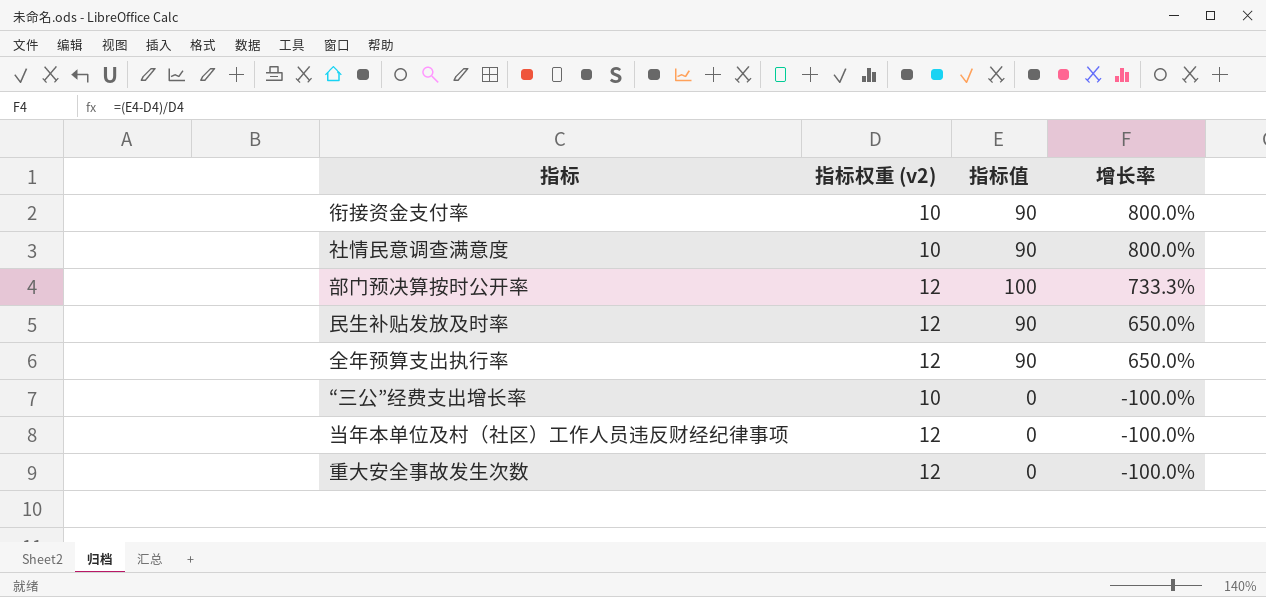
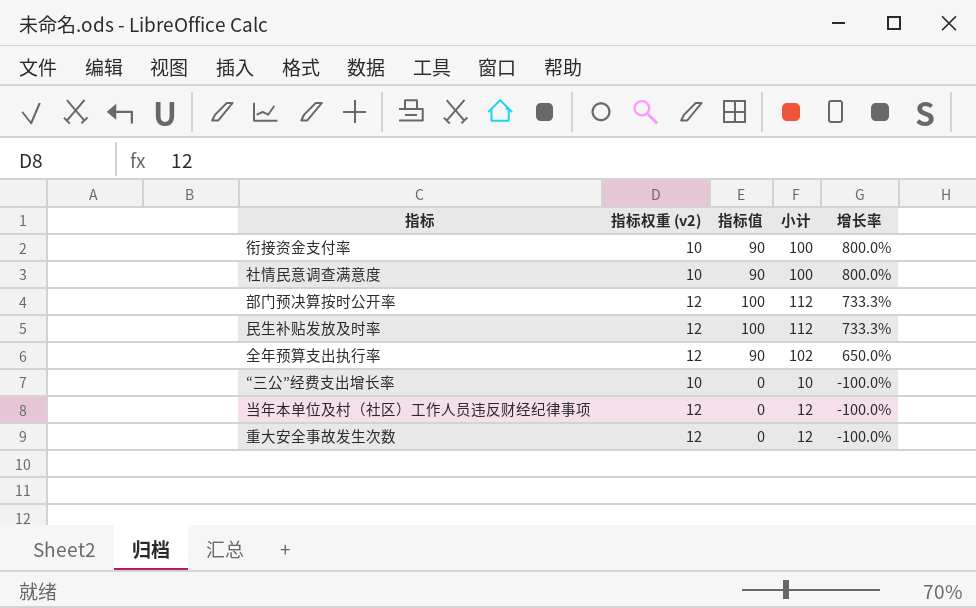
column 小计 | formula: none -> [指标权重 (v2)] + [指标值]
民生补贴发放及时率 | 指标值: 90 -> 100
民生补贴发放及时率 | 增长率: 650.0% -> 733.3%

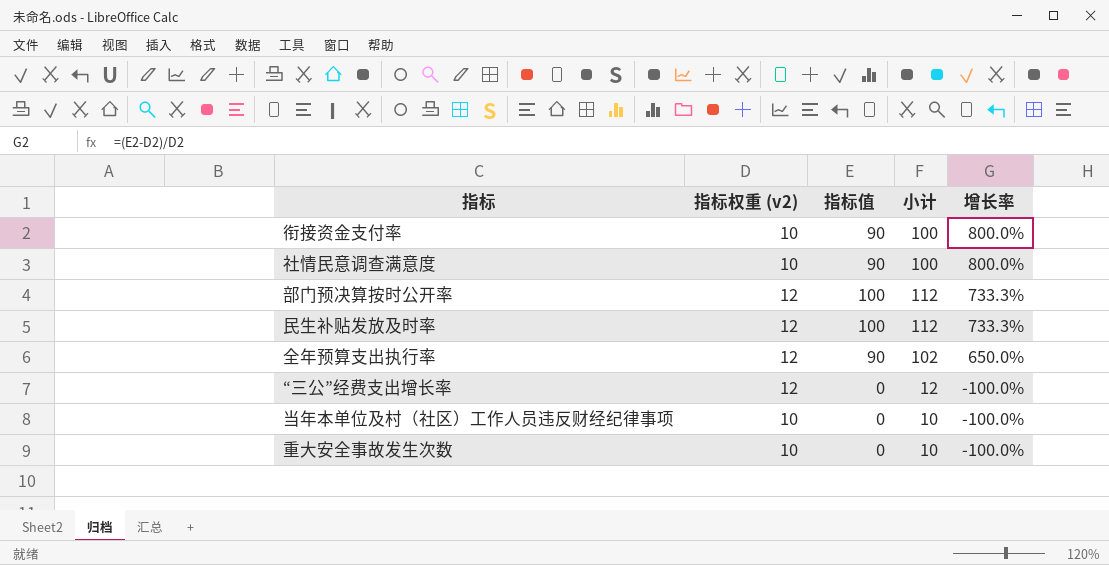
“三公”经费支出增长率 | 指标权重 (v2): 10 -> 12
“三公”经费支出增长率 | 小计: 10 -> 12
当年本单位及村（社区）工作人员违反财经纪律事项 | 指标权重 (v2): 12 -> 10
当年本单位及村（社区）工作人员违反财经纪律事项 | 小计: 12 -> 10
重大安全事故发生次数 | 指标权重 (v2): 12 -> 10
重大安全事故发生次数 | 小计: 12 -> 10

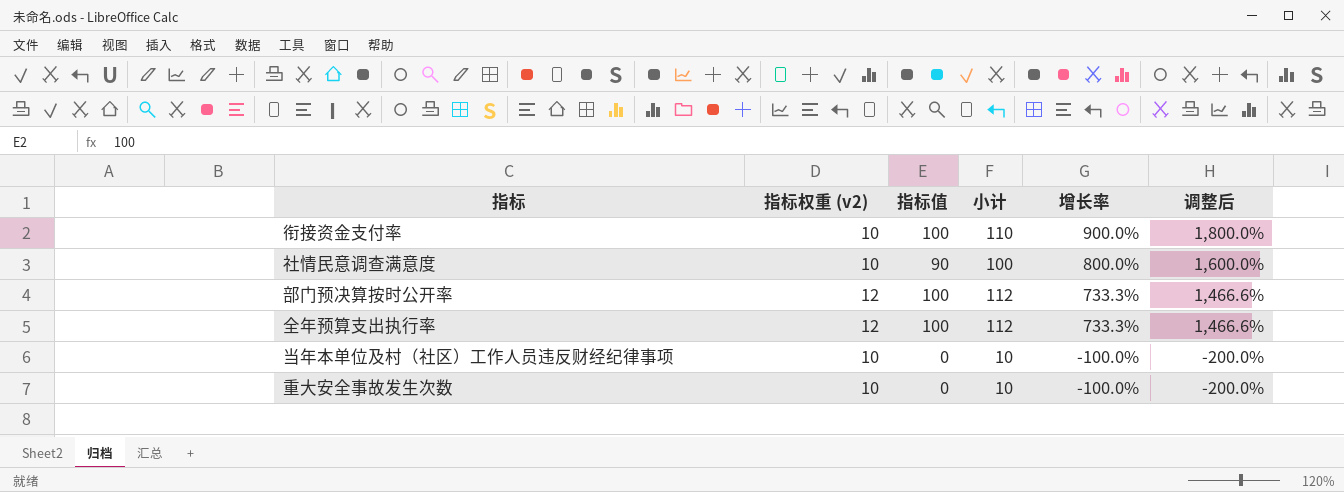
column 调整后 | formula: none -> [增长率] * 2
row 民生补贴发放及时率: 12 | 100 | 112 | 733.3% -> none
row “三公”经费支出增长率: 12 | 0 | 12 | -100.0% -> none
衔接资金支付率 | 指标值: 90 -> 100
衔接资金支付率 | 小计: 100 -> 110
衔接资金支付率 | 增长率: 800.0% -> 900.0%
全年预算支出执行率 | 指标值: 90 -> 100
全年预算支出执行率 | 小计: 102 -> 112
全年预算支出执行率 | 增长率: 650.0% -> 733.3%

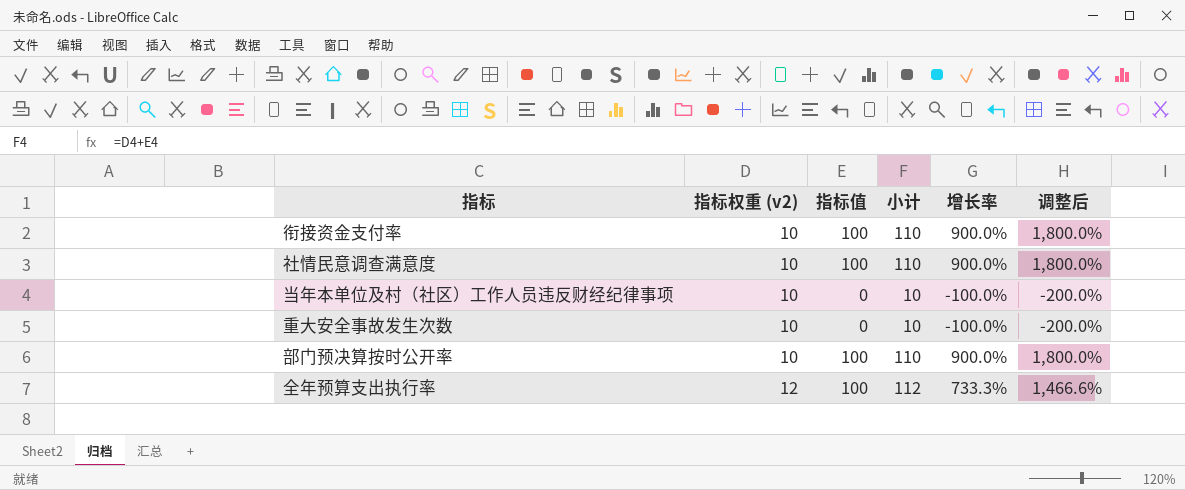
row order: 增长率 descending -> 指标权重 (v2) ascending
社情民意调查满意度 | 指标值: 90 -> 100
社情民意调查满意度 | 小计: 100 -> 110
社情民意调查满意度 | 增长率: 800.0% -> 900.0%
社情民意调查满意度 | 调整后: 1,600.0% -> 1,800.0%
部门预决算按时公开率 | 指标权重 (v2): 12 -> 10
部门预决算按时公开率 | 小计: 112 -> 110
部门预决算按时公开率 | 增长率: 733.3% -> 900.0%
部门预决算按时公开率 | 调整后: 1,466.6% -> 1,800.0%

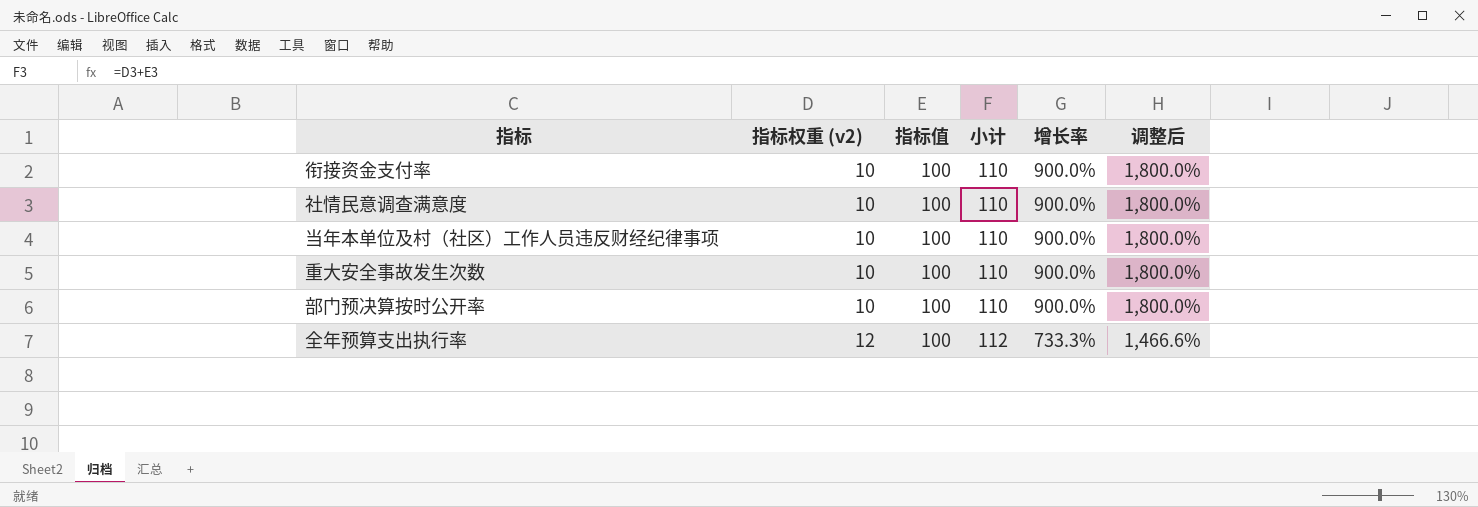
当年本单位及村（社区）工作人员违反财经纪律事项 | 指标值: 0 -> 100
当年本单位及村（社区）工作人员违反财经纪律事项 | 小计: 10 -> 110
当年本单位及村（社区）工作人员违反财经纪律事项 | 增长率: -100.0% -> 900.0%
当年本单位及村（社区）工作人员违反财经纪律事项 | 调整后: -200.0% -> 1,800.0%
重大安全事故发生次数 | 指标值: 0 -> 100
重大安全事故发生次数 | 小计: 10 -> 110
重大安全事故发生次数 | 增长率: -100.0% -> 900.0%
重大安全事故发生次数 | 调整后: -200.0% -> 1,800.0%

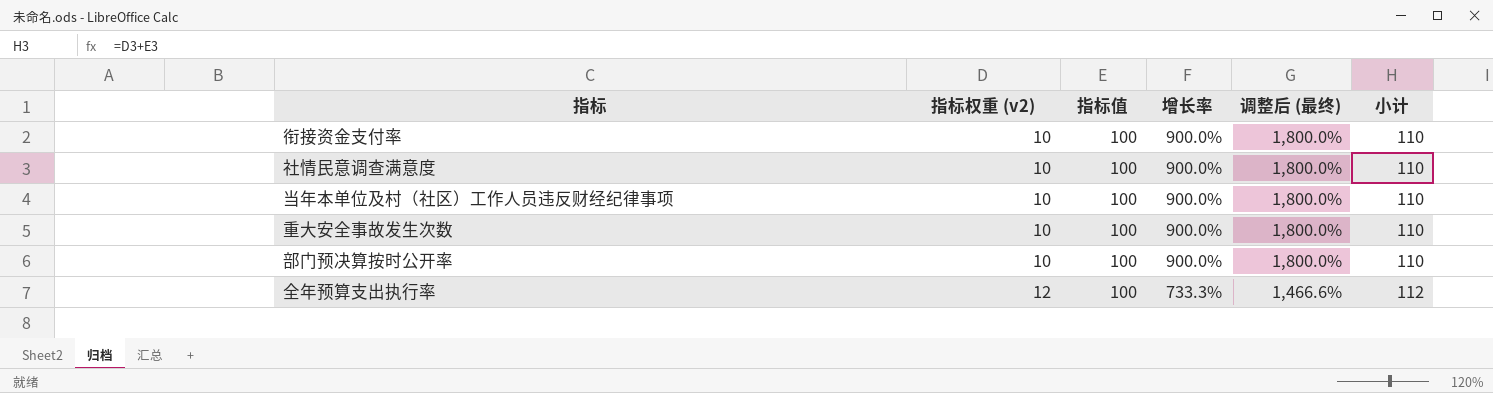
column name: 调整后 -> 调整后 (最终)
column 小计 | position: 4 -> 6

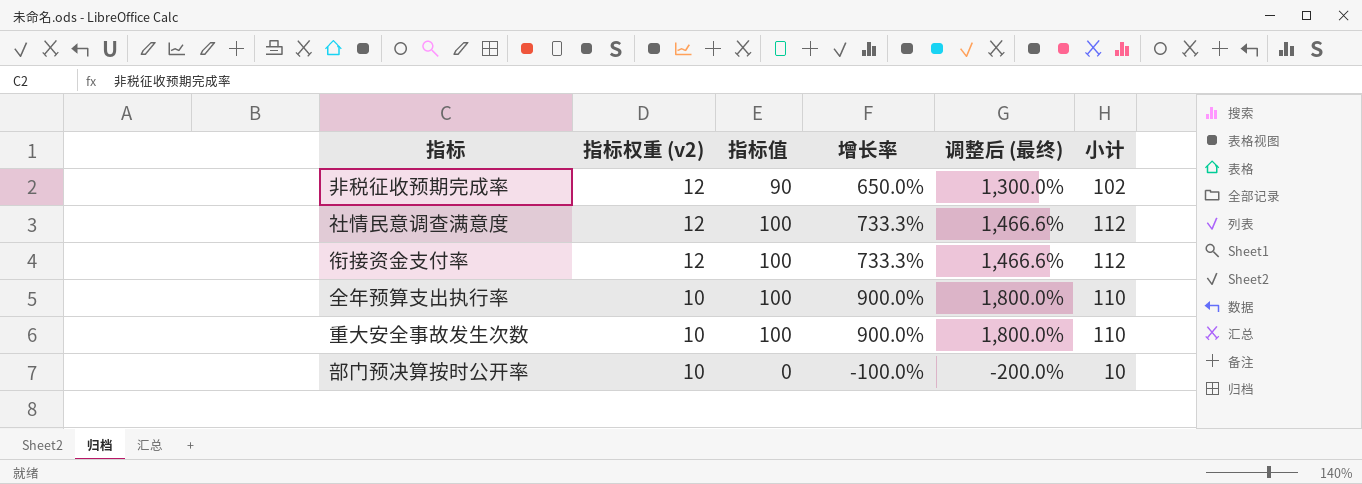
row order: 指标权重 (v2) ascending -> 指标权重 (v2) descending
row 当年本单位及村（社区）工作人员违反财经纪律事项: 10 | 100 | 900.0% | 1,800.0% | 110 -> none
row 非税征收预期完成率: none -> 12 | 90 | 650.0% | 1,300.0% | 102
社情民意调查满意度 | 指标权重 (v2): 10 -> 12
社情民意调查满意度 | 增长率: 900.0% -> 733.3%
社情民意调查满意度 | 调整后 (最终): 1,800.0% -> 1,466.6%
社情民意调查满意度 | 小计: 110 -> 112
衔接资金支付率 | 指标权重 (v2): 10 -> 12
衔接资金支付率 | 增长率: 900.0% -> 733.3%
衔接资金支付率 | 调整后 (最终): 1,800.0% -> 1,466.6%
衔接资金支付率 | 小计: 110 -> 112
全年预算支出执行率 | 指标权重 (v2): 12 -> 10
全年预算支出执行率 | 增长率: 733.3% -> 900.0%
全年预算支出执行率 | 调整后 (最终): 1,466.6% -> 1,800.0%
全年预算支出执行率 | 小计: 112 -> 110
部门预决算按时公开率 | 指标值: 100 -> 0
部门预决算按时公开率 | 增长率: 900.0% -> -100.0%
部门预决算按时公开率 | 调整后 (最终): 1,800.0% -> -200.0%
部门预决算按时公开率 | 小计: 110 -> 10

